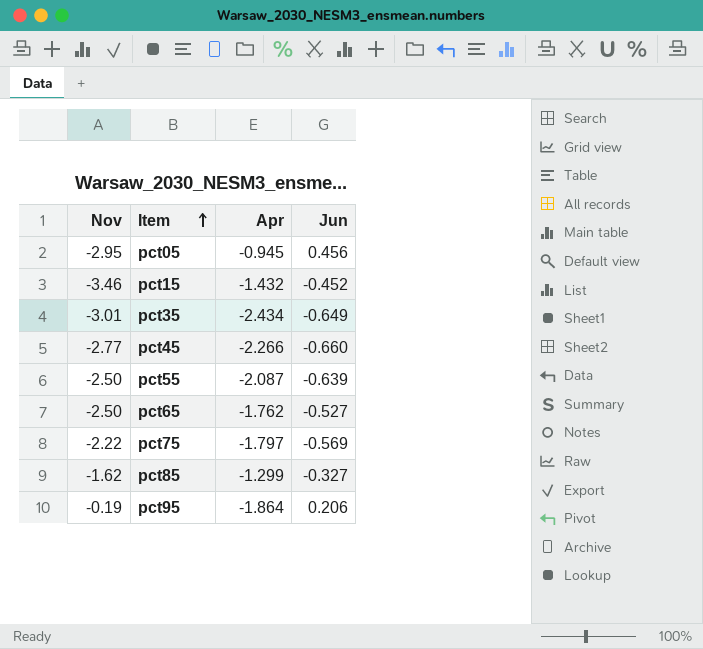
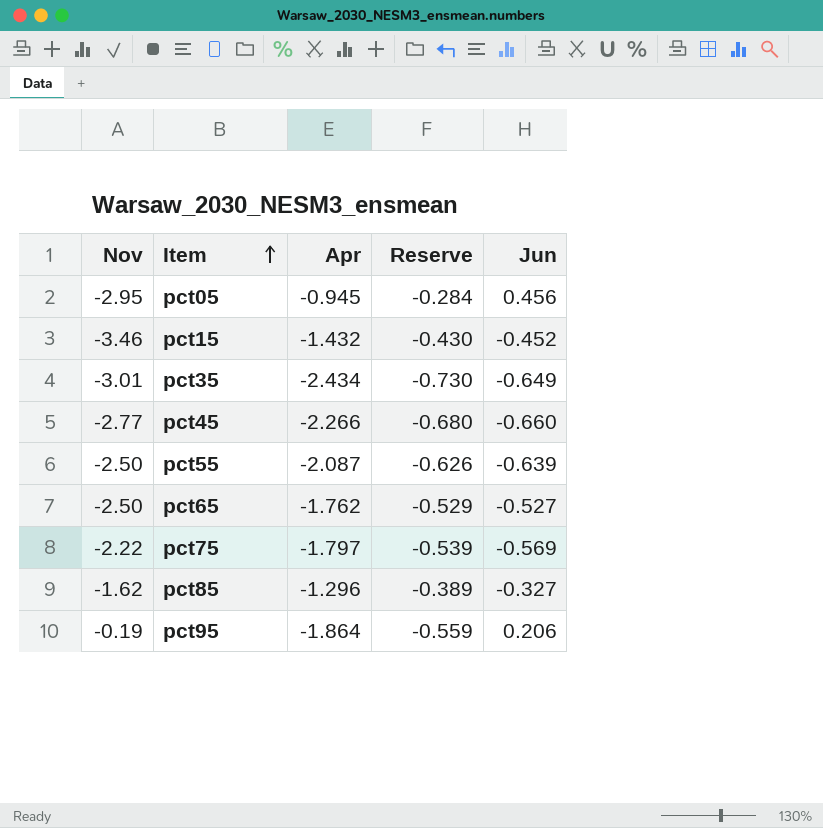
column Reserve | formula: none -> [Apr] * 0.3
pct85 | Apr: -1.299 -> -1.296

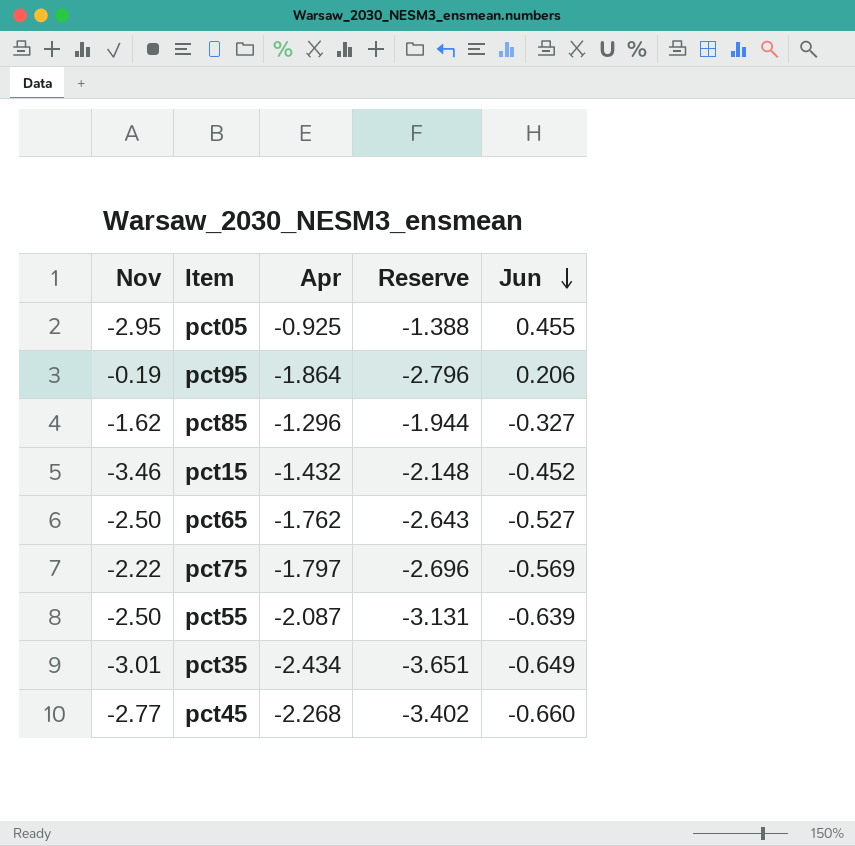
row order: Item ascending -> Jun descending
column Reserve | formula: [Apr] * 0.3 -> [Apr] * 1.5
pct05 | Apr: -0.945 -> -0.925
pct05 | Jun: 0.456 -> 0.455
pct45 | Apr: -2.266 -> -2.268

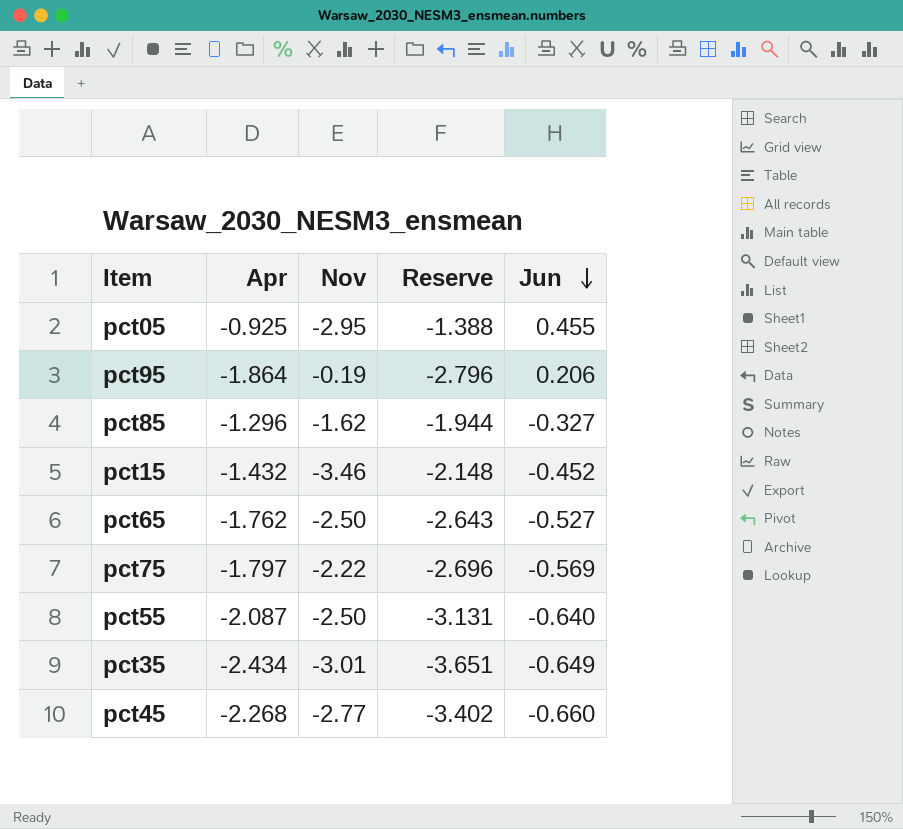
column Nov | position: 1 -> 3
pct55 | Jun: -0.639 -> -0.640

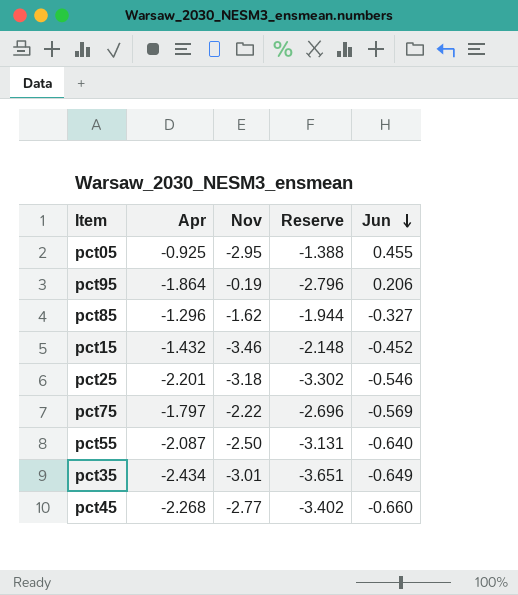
row pct65: -1.762 | -2.50 | -2.643 | -0.527 -> none
row pct25: none -> -2.201 | -3.18 | -3.302 | -0.546

